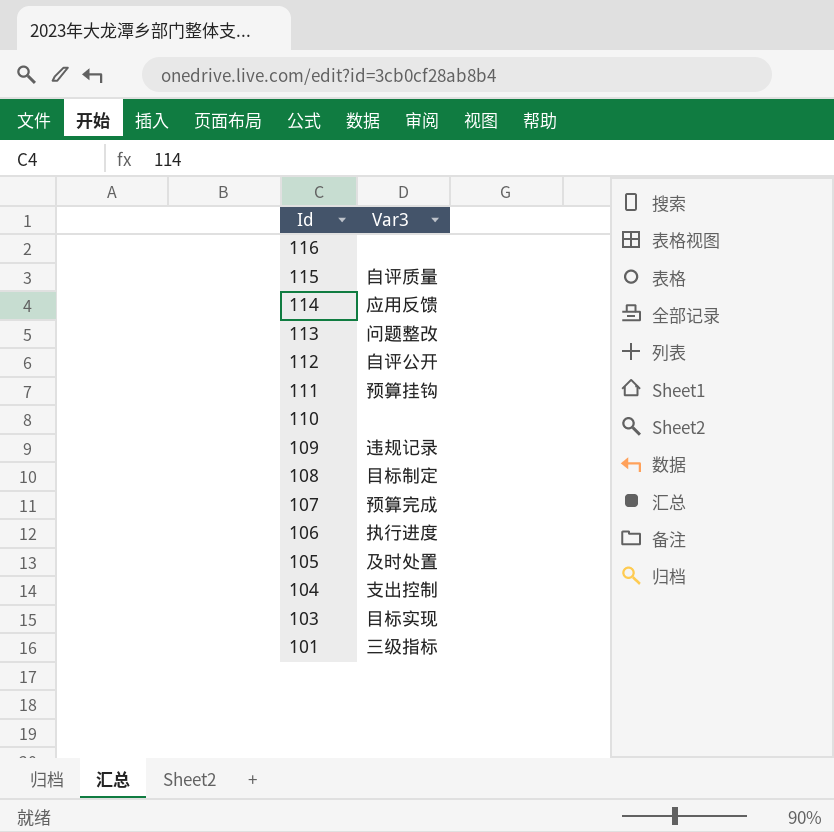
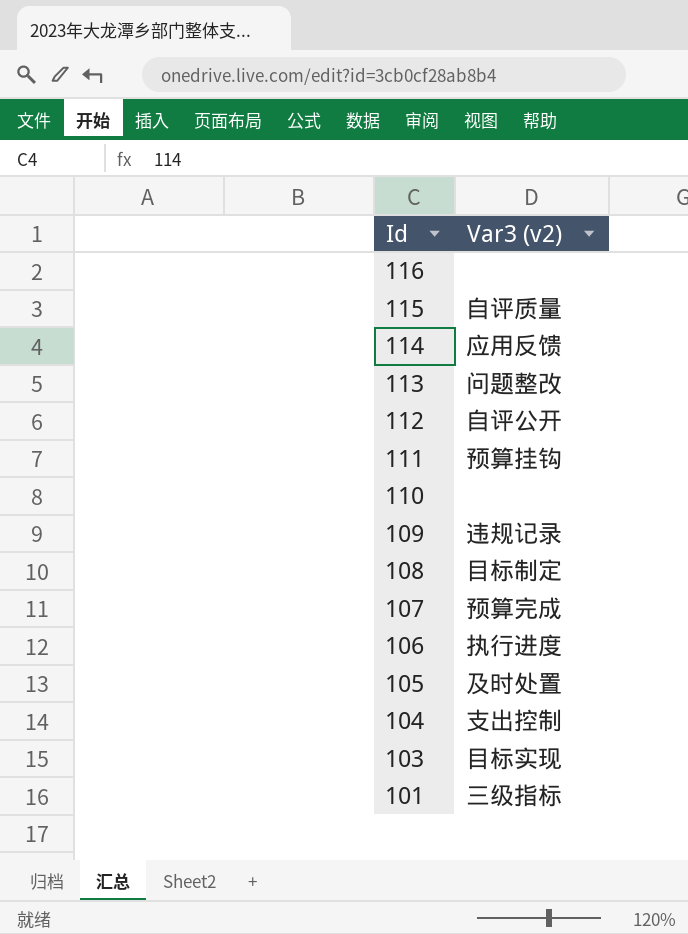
column name: Var3 -> Var3 (v2)

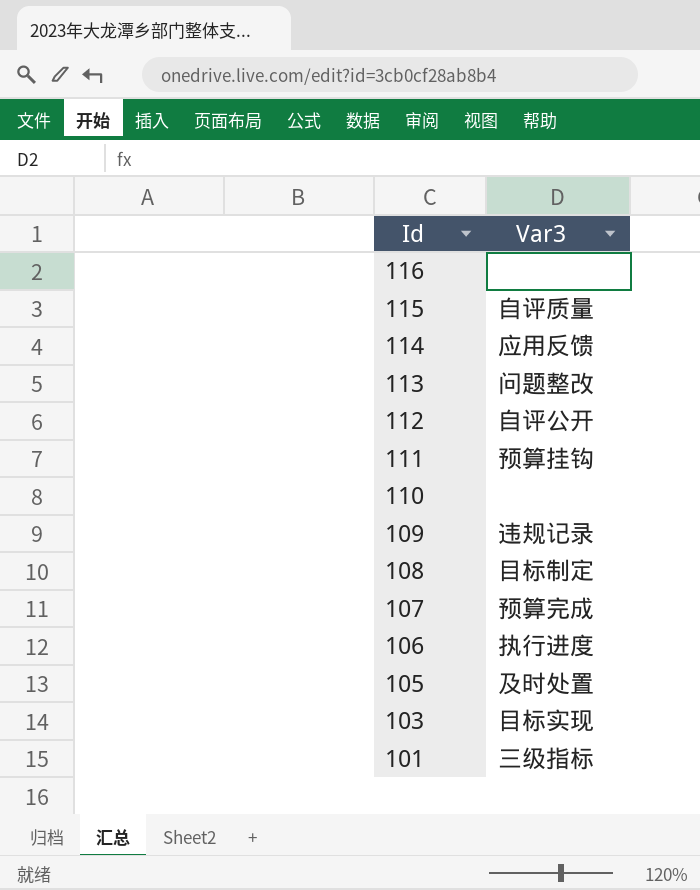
column name: Var3 (v2) -> Var3
row 104: 支出控制 -> none

